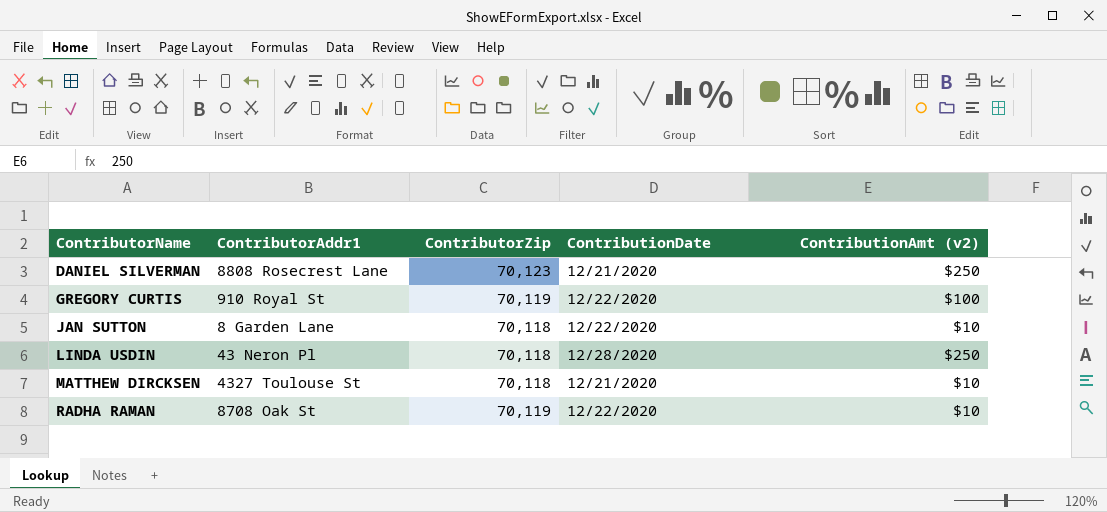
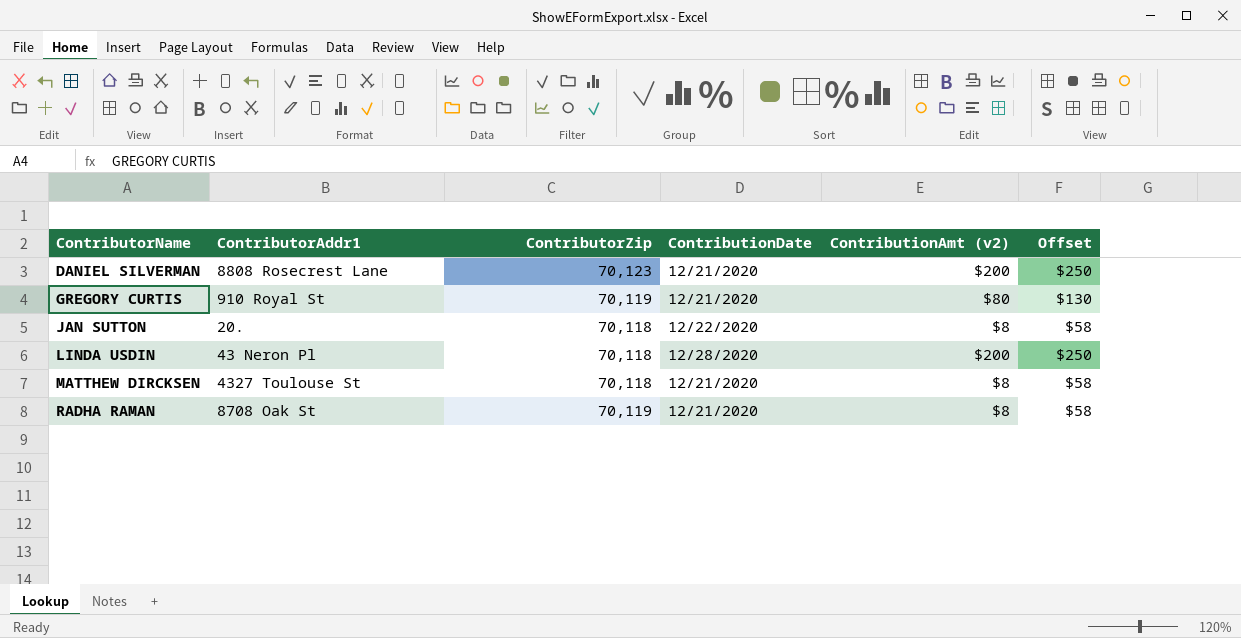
column Offset | formula: none -> [ContributionAmt (v2)] + 50
DANIEL SILVERMAN | ContributionAmt (v2): $250 -> $200
GREGORY CURTIS | ContributionDate: 12/22/2020 -> 12/21/2020
GREGORY CURTIS | ContributionAmt (v2): $100 -> $80
JAN SUTTON | ContributorAddr1: 8 Garden Lane -> 20.
JAN SUTTON | ContributionAmt (v2): $10 -> $8
LINDA USDIN | ContributionAmt (v2): $250 -> $200
MATTHEW DIRCKSEN | ContributionAmt (v2): $10 -> $8
RADHA RAMAN | ContributionDate: 12/22/2020 -> 12/21/2020
RADHA RAMAN | ContributionAmt (v2): $10 -> $8

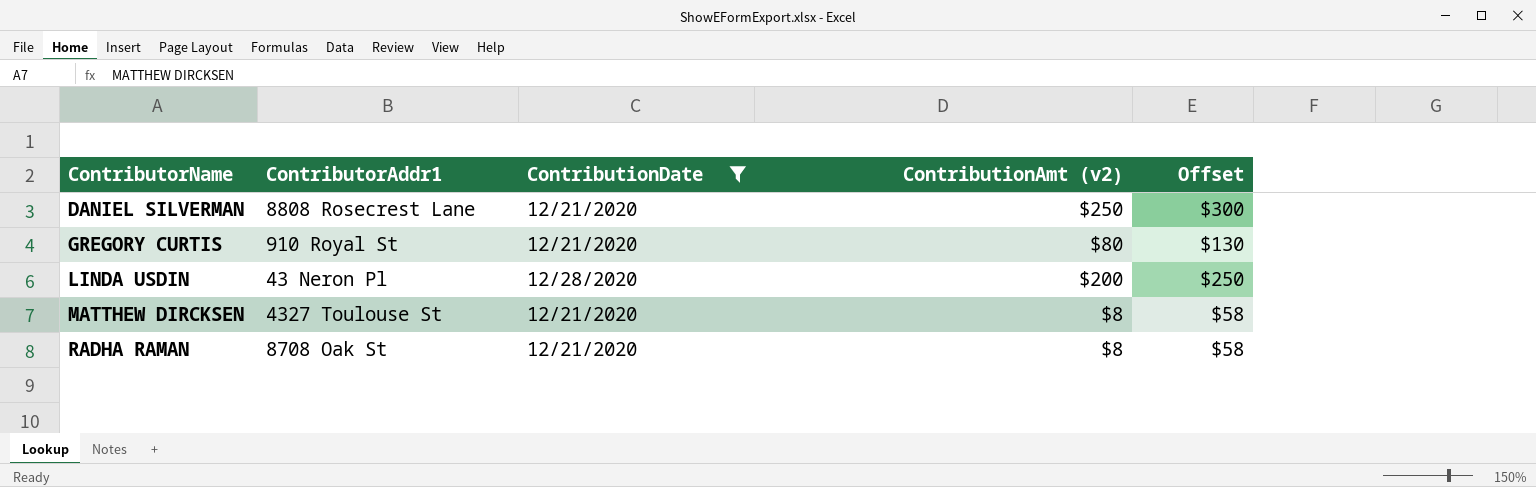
filter: none -> ContributionDate != 12/22/2020
column ContributorZip | position: 3 -> none
DANIEL SILVERMAN | ContributionAmt (v2): $200 -> $250
DANIEL SILVERMAN | Offset: $250 -> $300

